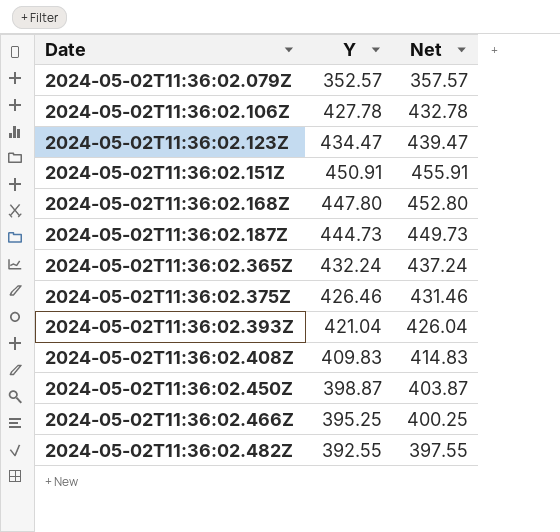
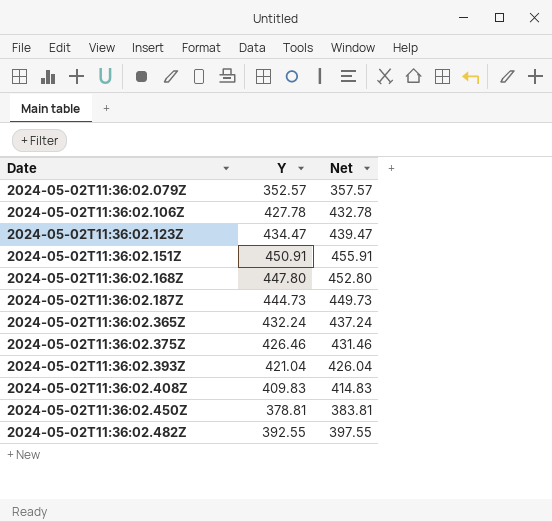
row 2024-05-02T11:36:02.466Z: 395.25 | 400.25 -> none
2024-05-02T11:36:02.450Z | Y: 398.87 -> 378.81
2024-05-02T11:36:02.450Z | Net: 403.87 -> 383.81

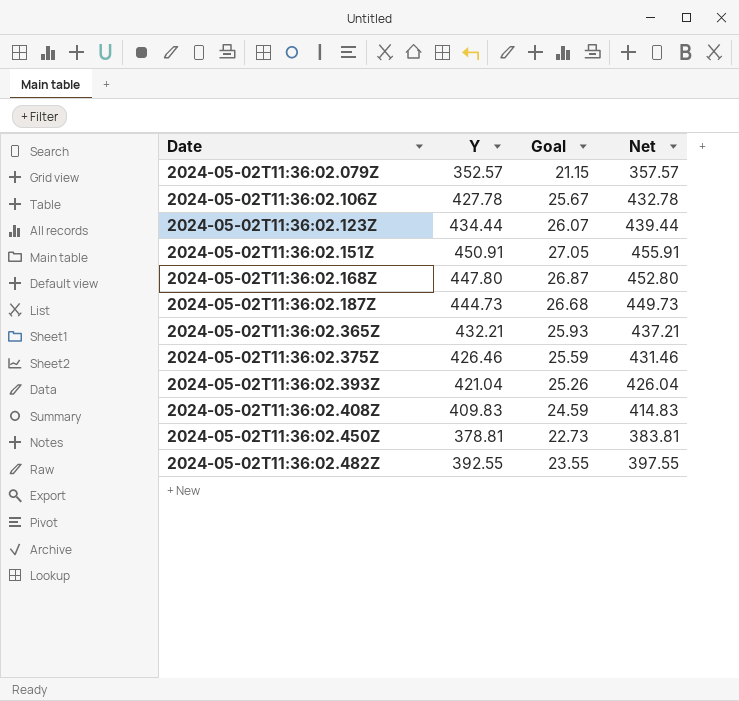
column Goal | formula: none -> [Y] * 0.06
2024-05-02T11:36:02.123Z | Y: 434.47 -> 434.44
2024-05-02T11:36:02.123Z | Net: 439.47 -> 439.44
2024-05-02T11:36:02.365Z | Y: 432.24 -> 432.21
2024-05-02T11:36:02.365Z | Net: 437.24 -> 437.21

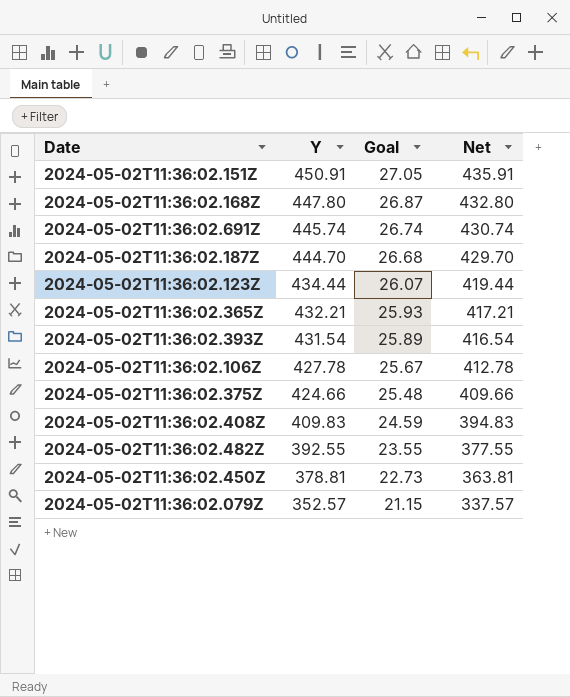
row order: Date ascending -> Y descending
column Net | formula: [Y] + 5 -> [Y] - 15
row 2024-05-02T11:36:02.691Z: none -> 445.74 | 26.74 | 430.74
2024-05-02T11:36:02.187Z | Y: 444.73 -> 444.70
2024-05-02T11:36:02.393Z | Y: 421.04 -> 431.54
2024-05-02T11:36:02.393Z | Goal: 25.26 -> 25.89
2024-05-02T11:36:02.375Z | Y: 426.46 -> 424.66
2024-05-02T11:36:02.375Z | Goal: 25.59 -> 25.48

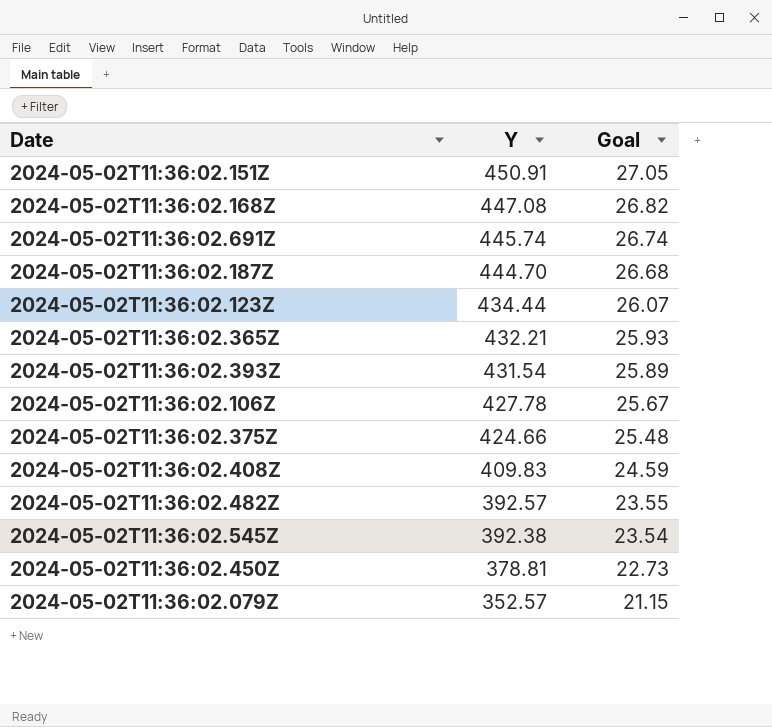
column Net | formula: [Y] - 15 -> none
2024-05-02T11:36:02.168Z | Y: 447.80 -> 447.08
2024-05-02T11:36:02.168Z | Goal: 26.87 -> 26.82
2024-05-02T11:36:02.482Z | Y: 392.55 -> 392.57
row 2024-05-02T11:36:02.545Z: none -> 392.38 | 23.54

